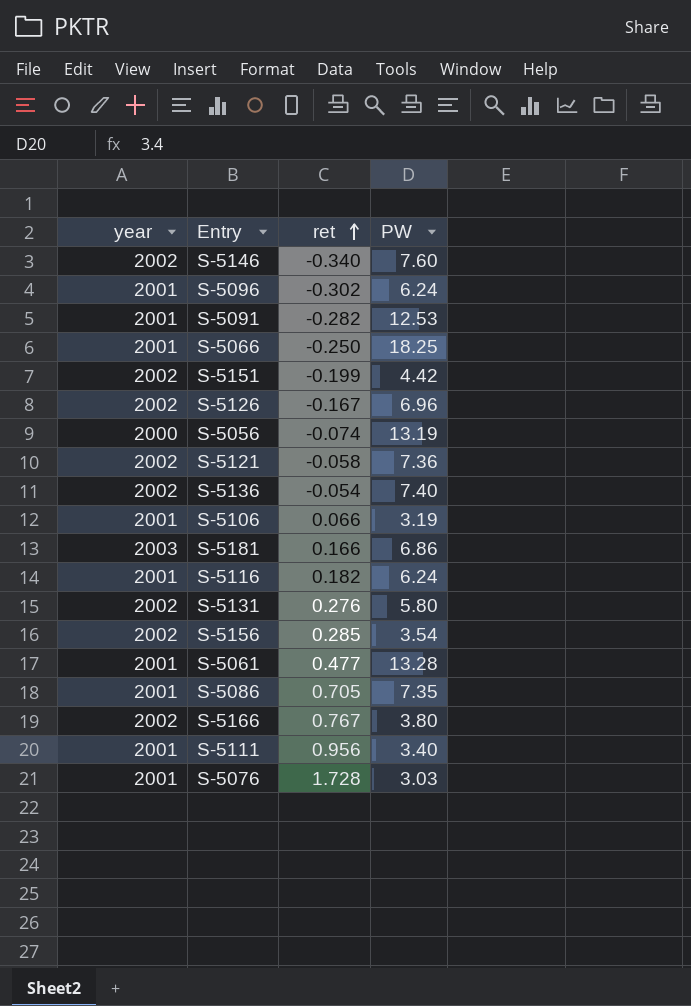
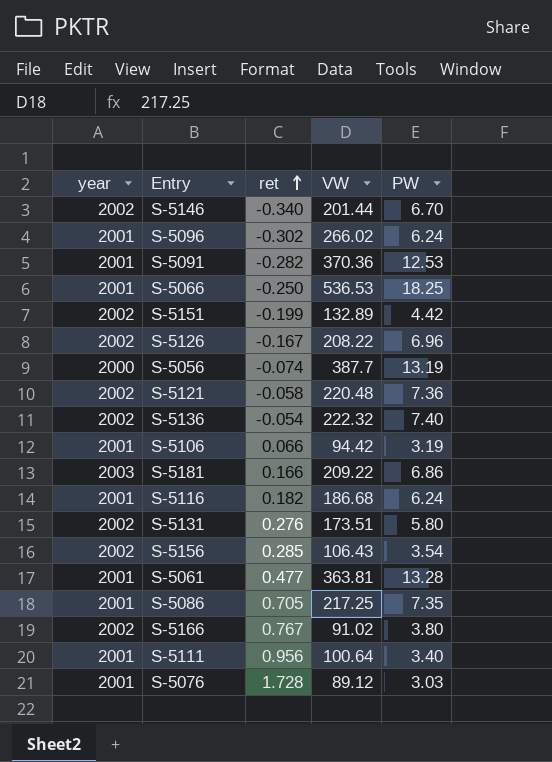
column VW | position: none -> 4
S-5146 | PW: 7.60 -> 6.70

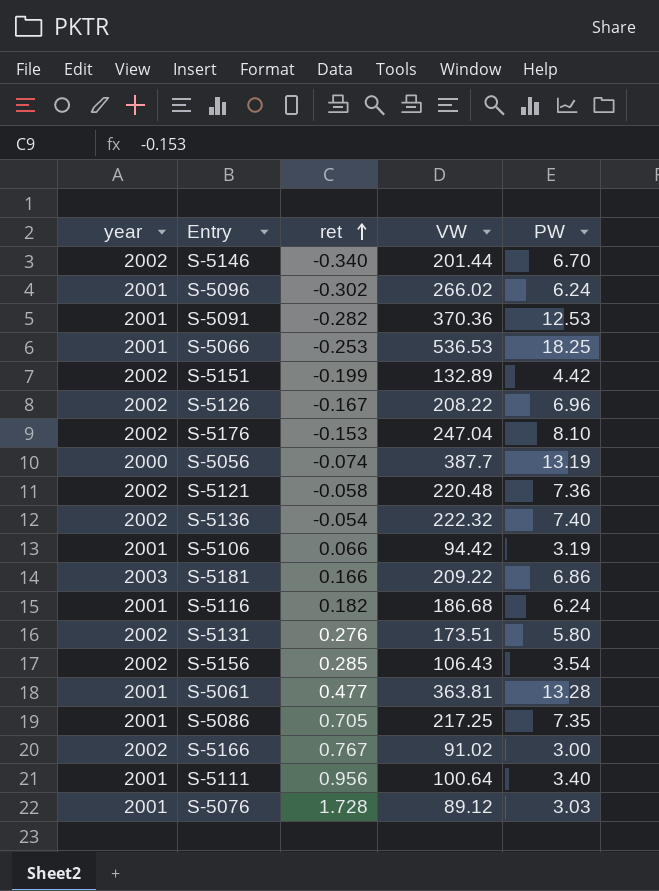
S-5066 | ret: -0.250 -> -0.253
row S-5176: none -> 2002 | -0.153 | 247.04 | 8.10
S-5166 | PW: 3.80 -> 3.00

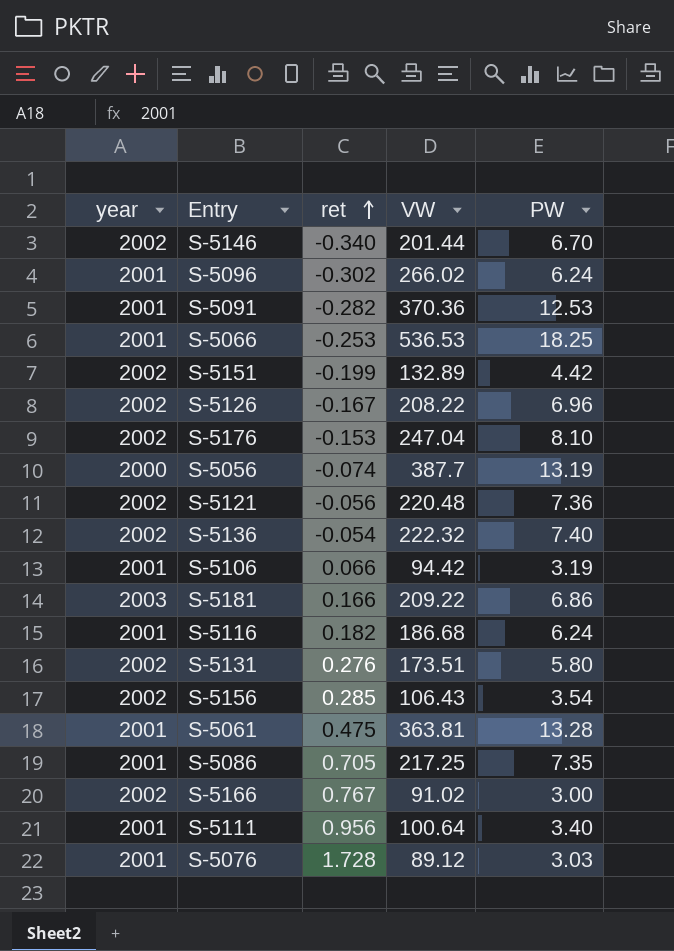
S-5121 | ret: -0.058 -> -0.056
S-5061 | ret: 0.477 -> 0.475

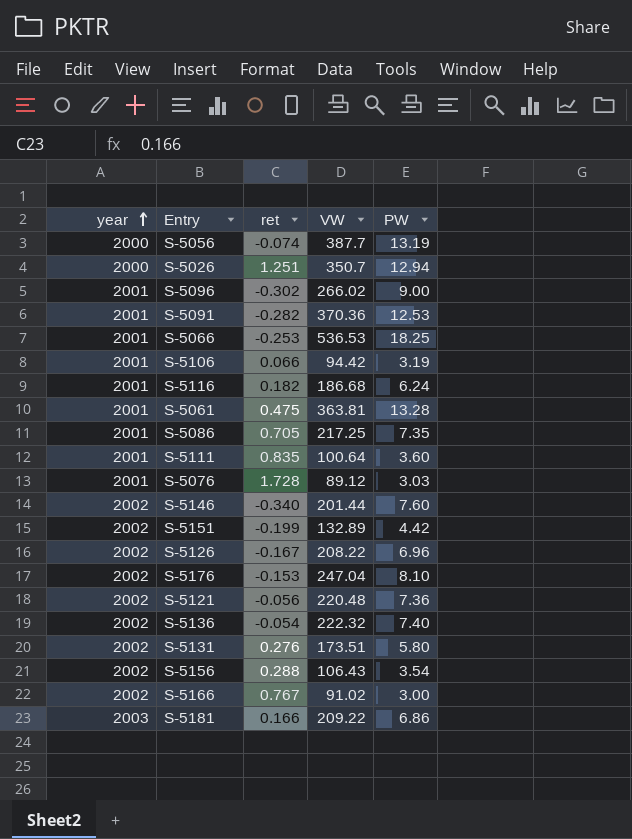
row order: ret ascending -> year ascending
row S-5026: none -> 2000 | 1.251 | 350.7 | 12.94
S-5096 | PW: 6.24 -> 9.00
S-5111 | ret: 0.956 -> 0.835
S-5111 | PW: 3.40 -> 3.60
S-5146 | PW: 6.70 -> 7.60
S-5156 | ret: 0.285 -> 0.288

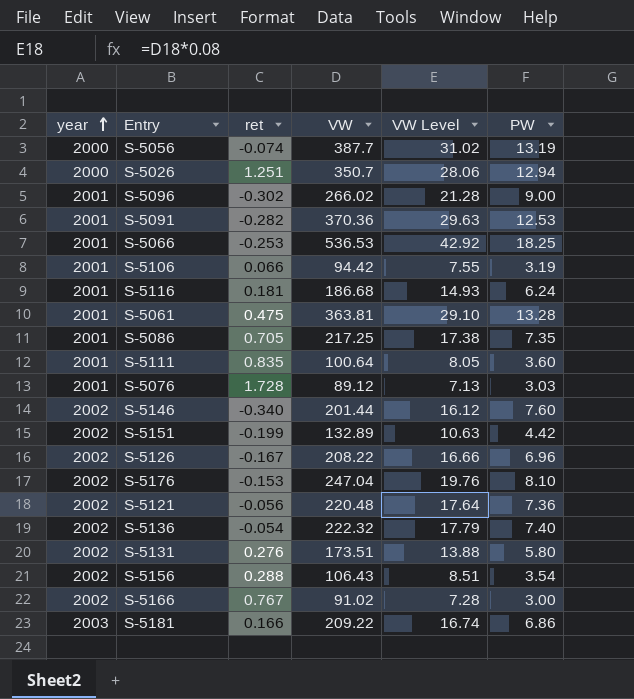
column VW Level | formula: none -> [VW] * 0.08
S-5116 | ret: 0.182 -> 0.181

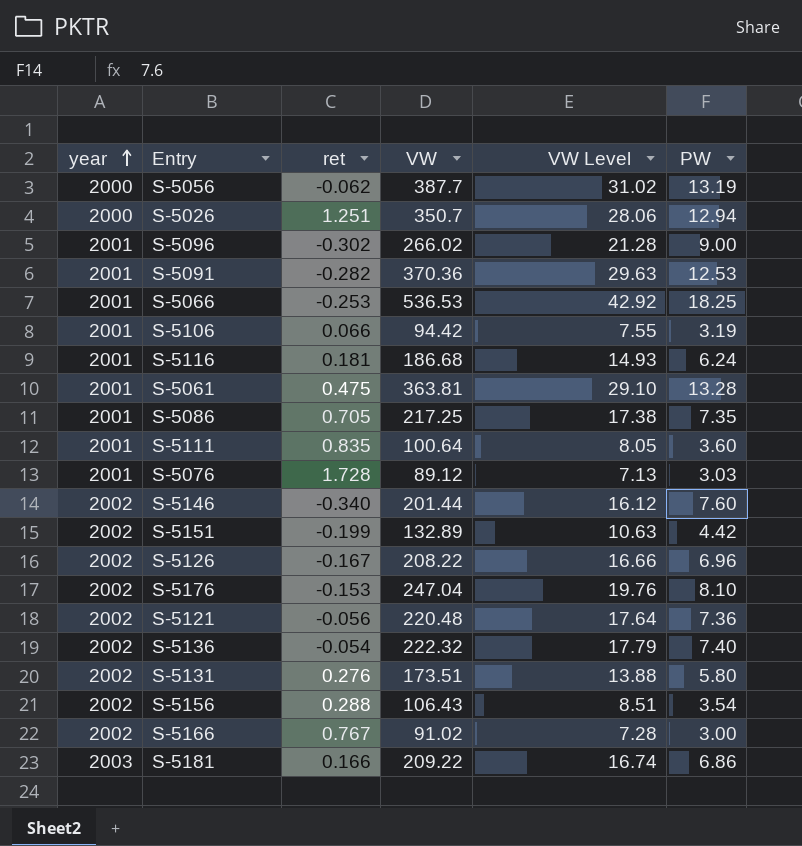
S-5056 | ret: -0.074 -> -0.062

